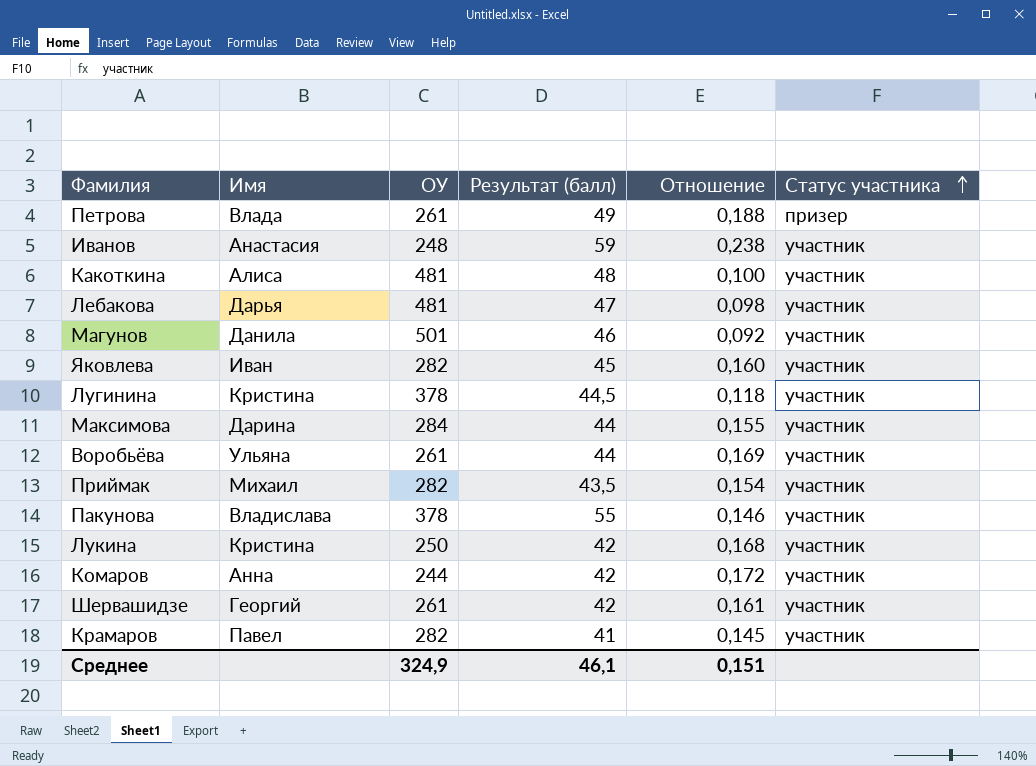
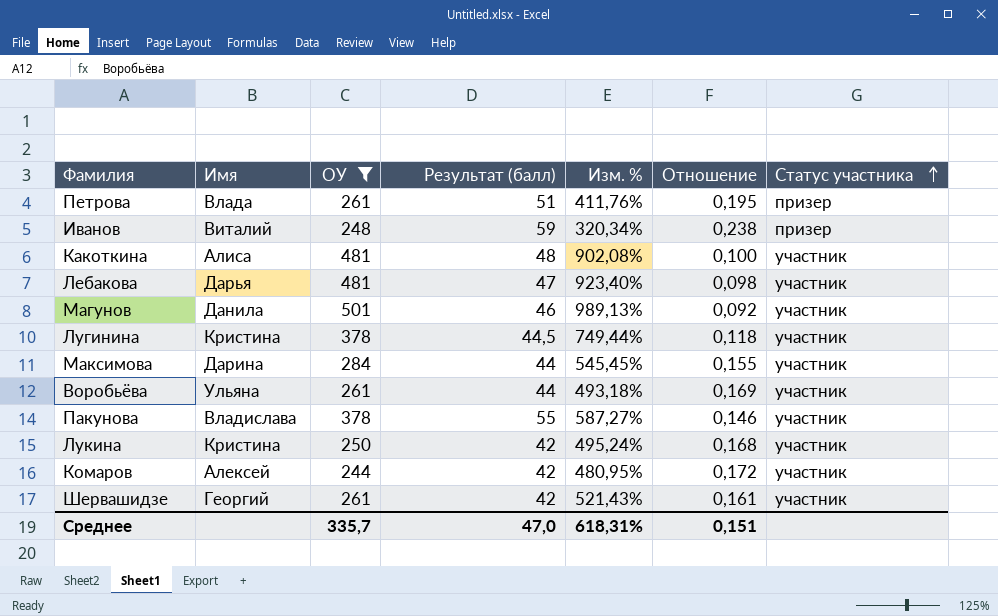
filter: none -> ОУ != 282
column Изм. % | formula: none -> ([ОУ] - [Результат (балл)]) / [Результат (балл)]
Петрова | Результат (балл): 49 -> 51
Петрова | Отношение: 0,188 -> 0,195
Иванов | Имя: Анастасия -> Виталий
Иванов | Статус участника: участник -> призер
Комаров | Имя: Анна -> Алексей
Среднее | ОУ: 324,9 -> 335,7
Среднее | Результат (балл): 46,1 -> 47,0

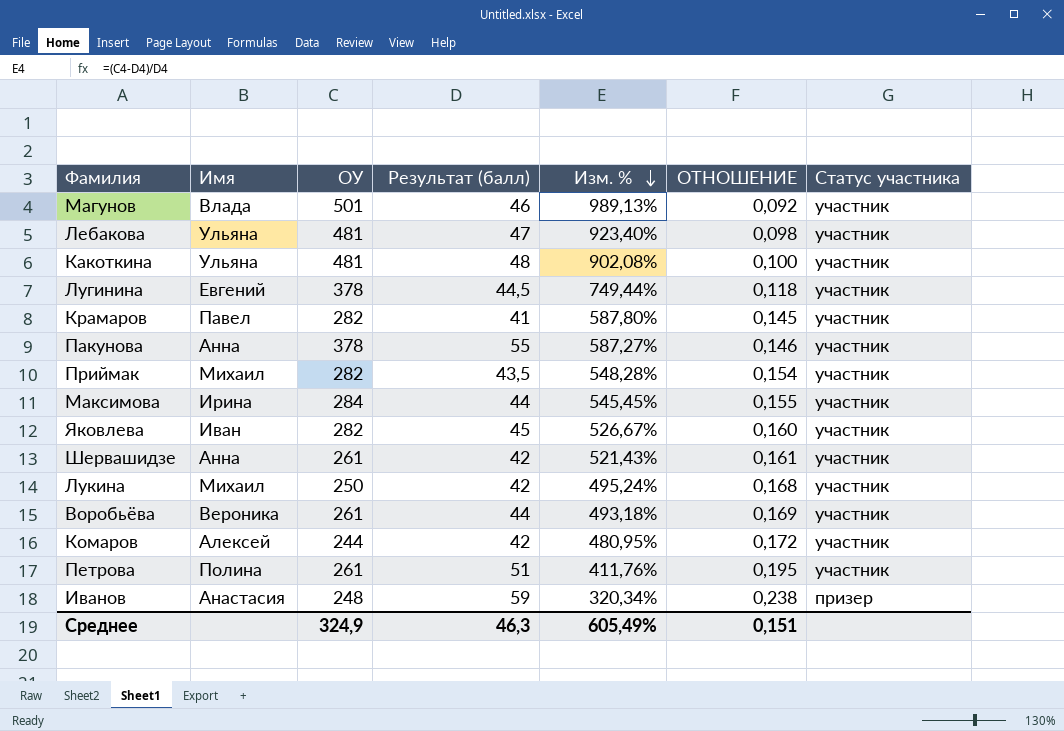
filter: ОУ != 282 -> none
row order: Статус участника ascending -> Изм. % descending
column name: Отношение -> ОТНОШЕНИЕ
Магунов | Имя: Данила -> Влада
Лебакова | Имя: Дарья -> Ульяна
Какоткина | Имя: Алиса -> Ульяна
Лугинина | Имя: Кристина -> Евгений
Пакунова | Имя: Владислава -> Анна
Максимова | Имя: Дарина -> Ирина
Шервашидзе | Имя: Георгий -> Анна
Лукина | Имя: Кристина -> Михаил
Воробьёва | Имя: Ульяна -> Вероника
Петрова | Имя: Влада -> Полина
Петрова | Статус участника: призер -> участник
Иванов | Имя: Виталий -> Анастасия
Среднее | ОУ: 335,7 -> 324,9
Среднее | Результат (балл): 47,0 -> 46,3
Среднее | Изм. %: 618,31% -> 605,49%

